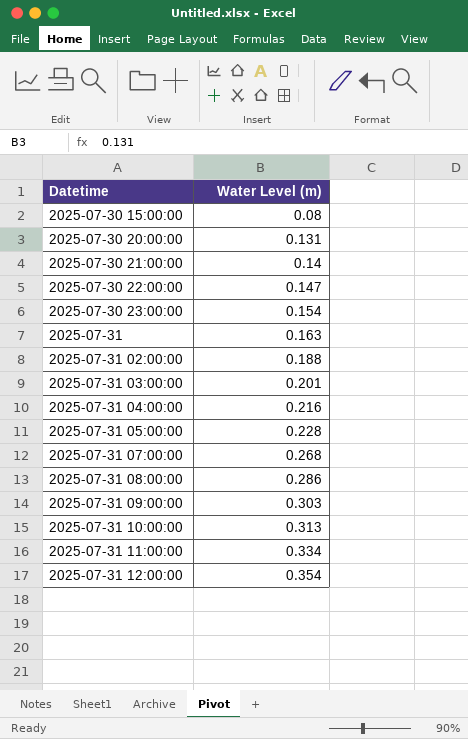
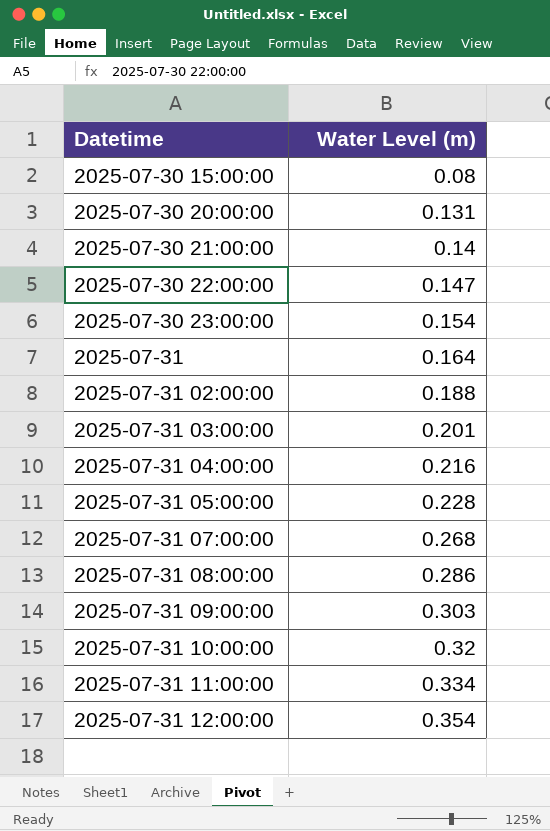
2025-07-31 | Water Level (m): 0.163 -> 0.164
2025-07-31 10:00:00 | Water Level (m): 0.313 -> 0.32

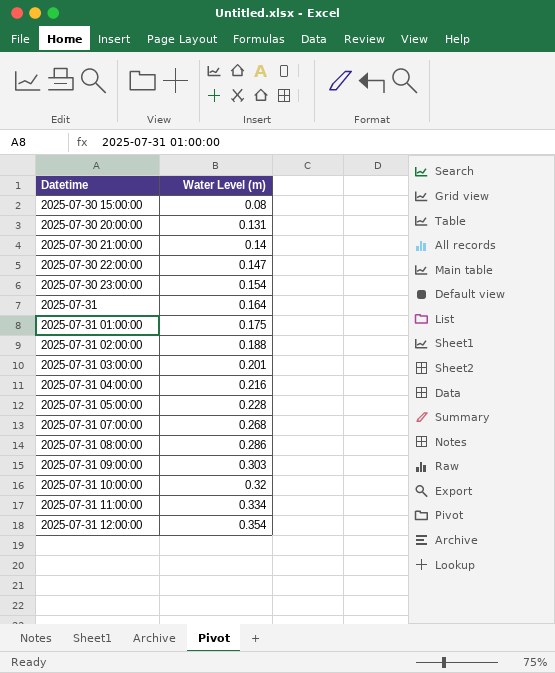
row 2025-07-31 01:00:00: none -> 0.175

